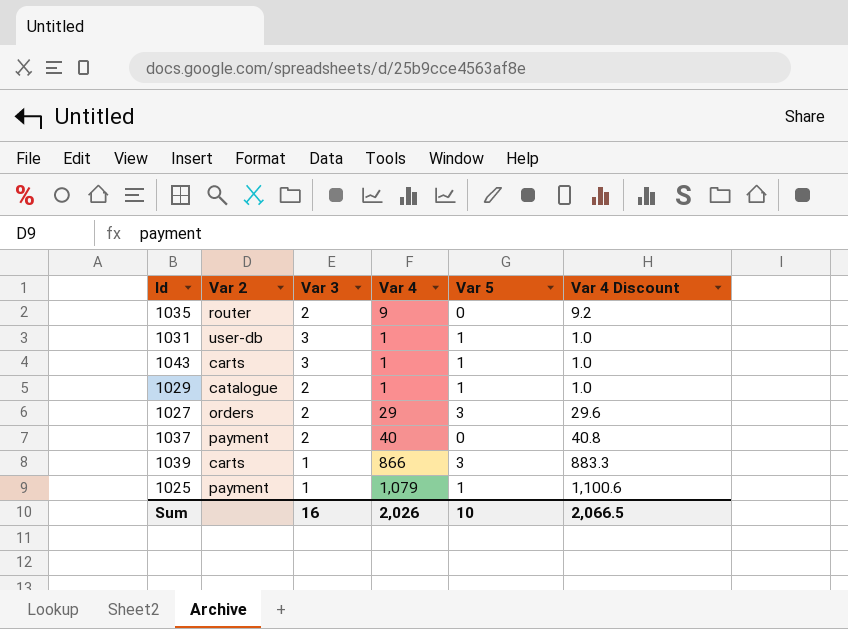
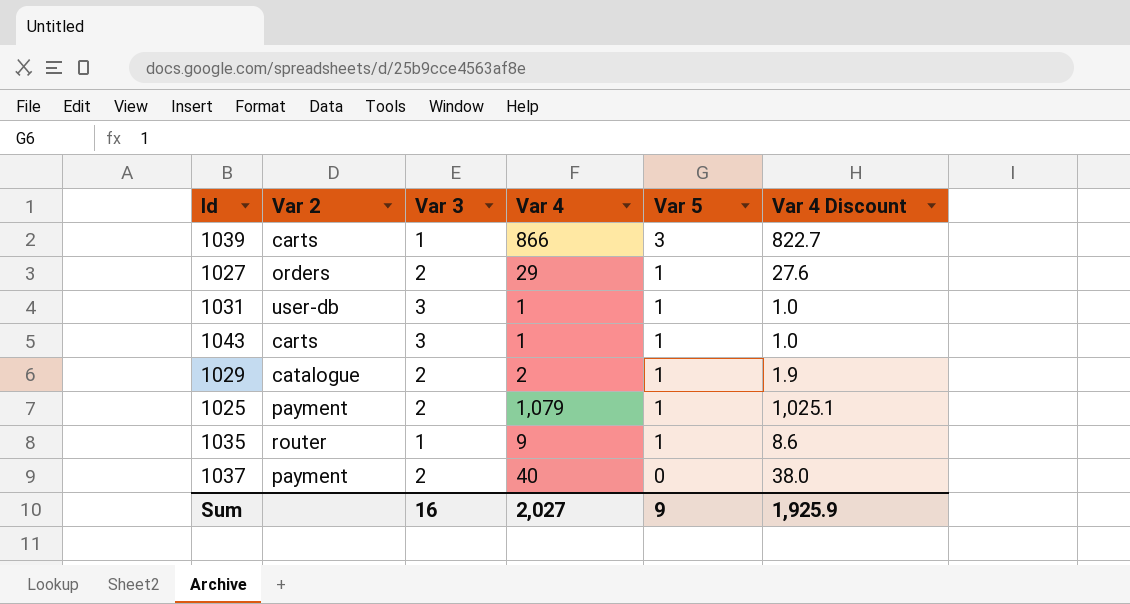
row order: none -> Var 5 descending
column Var 4 Discount | formula: [Var 4] * 1.02 -> [Var 4] * 0.95
1027 | Var 5: 3 -> 1
1029 | Var 4: 1 -> 2
1025 | Var 3: 1 -> 2
1035 | Var 3: 2 -> 1
1035 | Var 5: 0 -> 1
Sum | Var 4: 2,026 -> 2,027
Sum | Var 5: 10 -> 9
Sum | Var 4 Discount: 2,066.5 -> 1,925.9

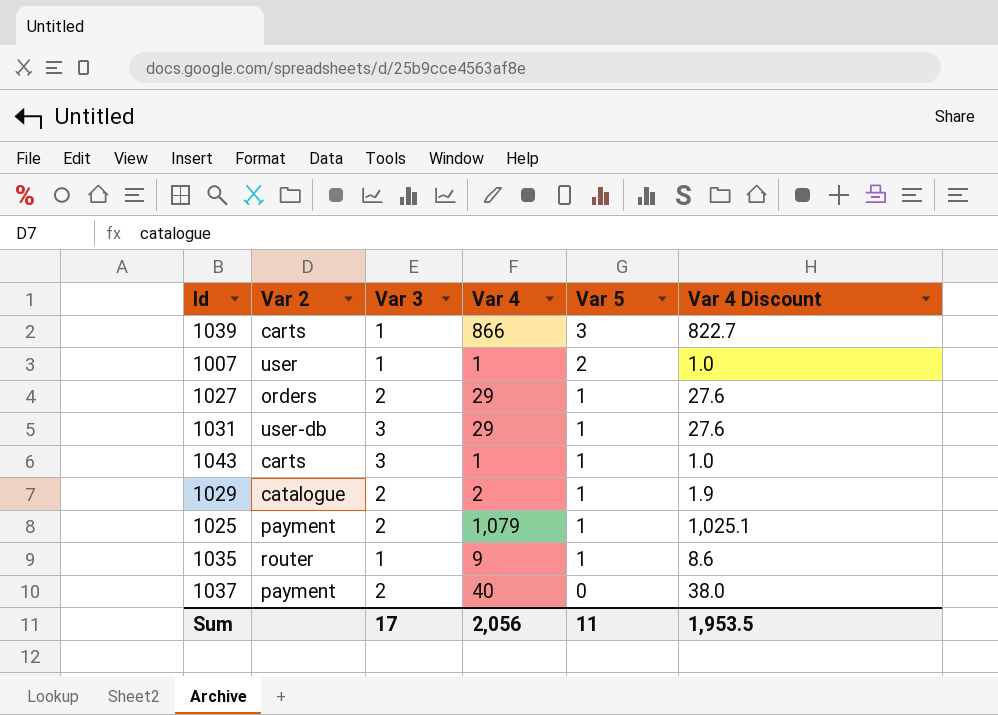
row 1007: none -> user | 1 | 1 | 2 | 1.0
1031 | Var 4: 1 -> 29
1031 | Var 4 Discount: 1.0 -> 27.6
Sum | Var 3: 16 -> 17
Sum | Var 4: 2,027 -> 2,056
Sum | Var 5: 9 -> 11
Sum | Var 4 Discount: 1,925.9 -> 1,953.5

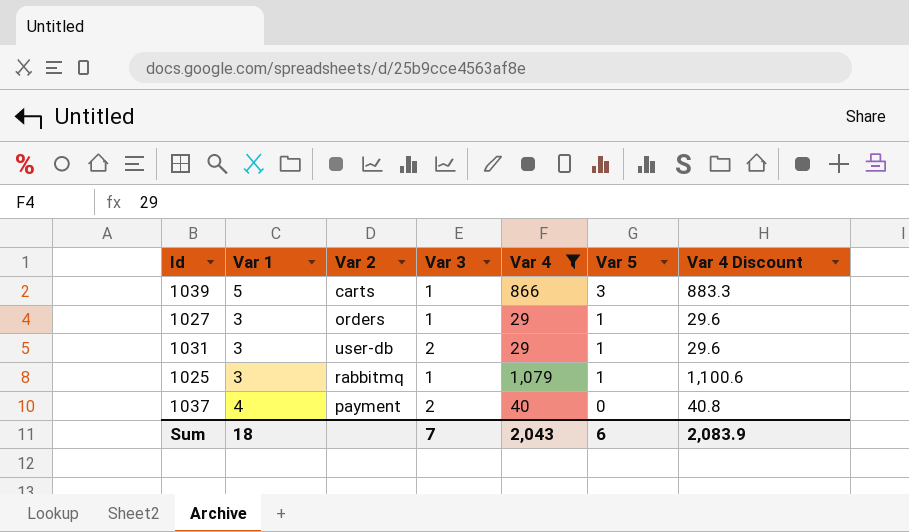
filter: none -> Var 4 >= 29
column Var 1 | position: none -> 2
column Var 4 Discount | formula: [Var 4] * 0.95 -> [Var 4] * 1.02
1027 | Var 3: 2 -> 1
1031 | Var 3: 3 -> 2
1025 | Var 2: payment -> rabbitmq
1025 | Var 3: 2 -> 1
Sum | Var 3: 17 -> 7
Sum | Var 4: 2,056 -> 2,043
Sum | Var 5: 11 -> 6
Sum | Var 4 Discount: 1,953.5 -> 2,083.9

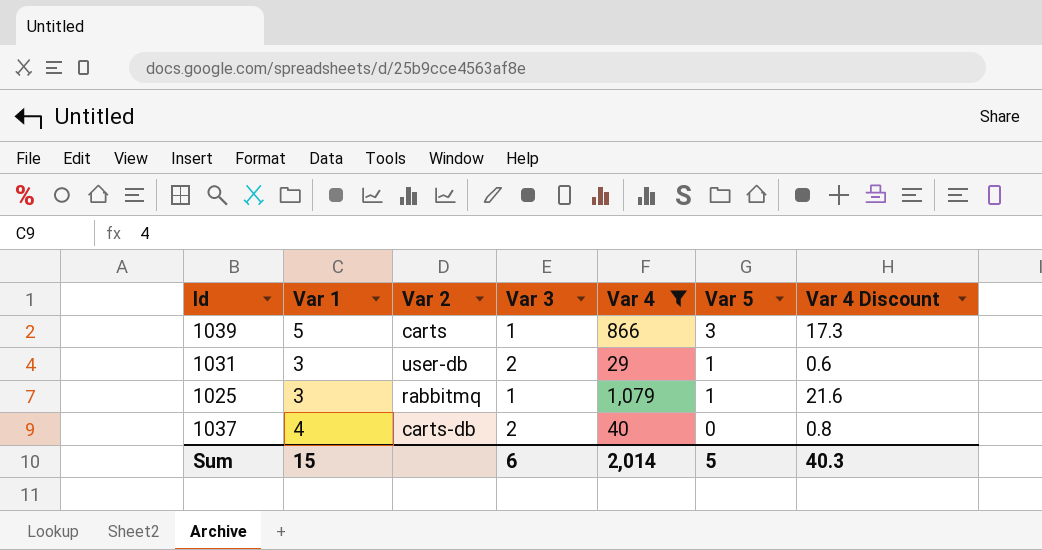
column Var 4 Discount | formula: [Var 4] * 1.02 -> [Var 4] * 0.02
row 1027: 3 | orders | 1 | 29 | 1 | 29.6 -> none
1037 | Var 2: payment -> carts-db
Sum | Var 1: 18 -> 15
Sum | Var 3: 7 -> 6
Sum | Var 4: 2,043 -> 2,014
Sum | Var 5: 6 -> 5
Sum | Var 4 Discount: 2,083.9 -> 40.3

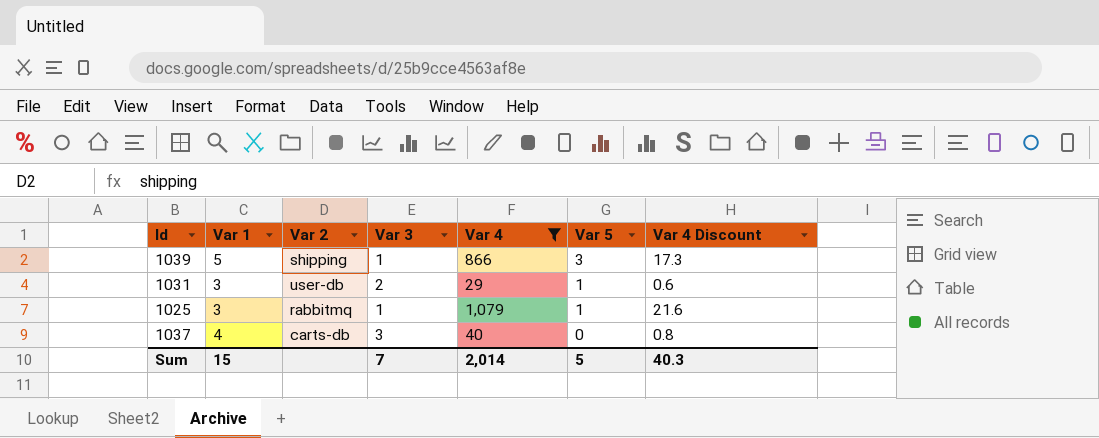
1039 | Var 2: carts -> shipping
1037 | Var 3: 2 -> 3
Sum | Var 3: 6 -> 7

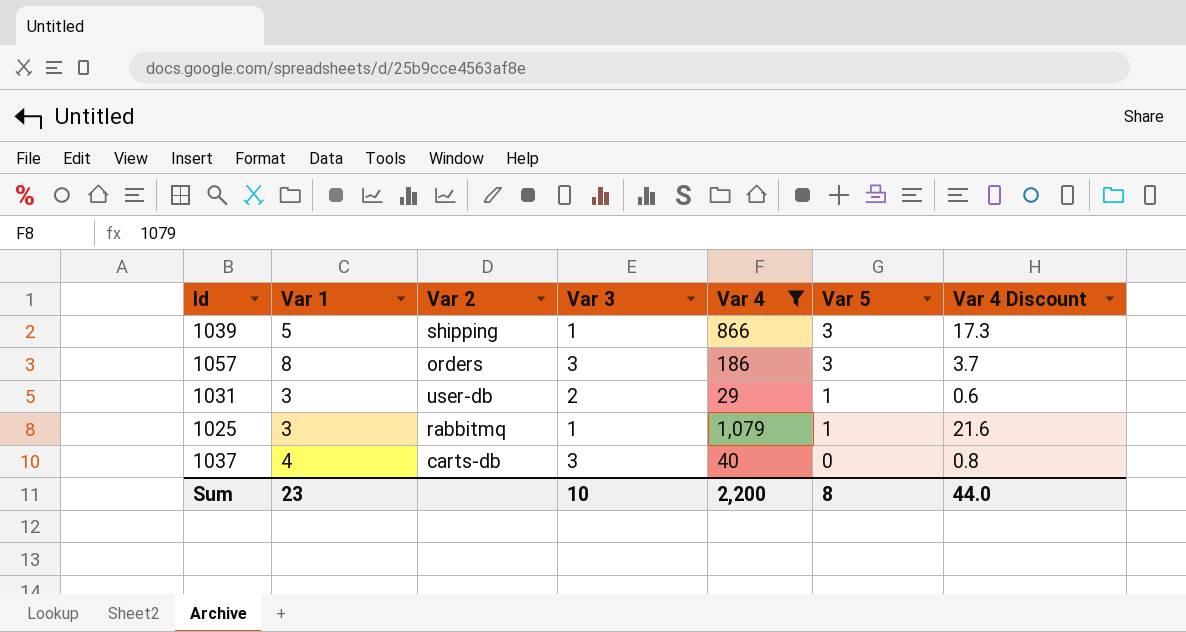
row 1057: none -> 8 | orders | 3 | 186 | 3 | 3.7
Sum | Var 1: 15 -> 23
Sum | Var 3: 7 -> 10
Sum | Var 4: 2,014 -> 2,200
Sum | Var 5: 5 -> 8
Sum | Var 4 Discount: 40.3 -> 44.0

